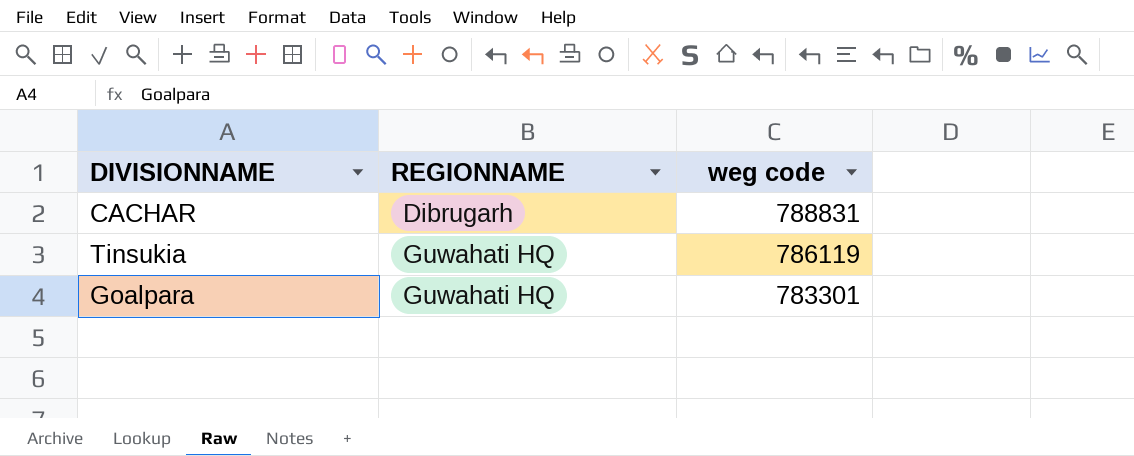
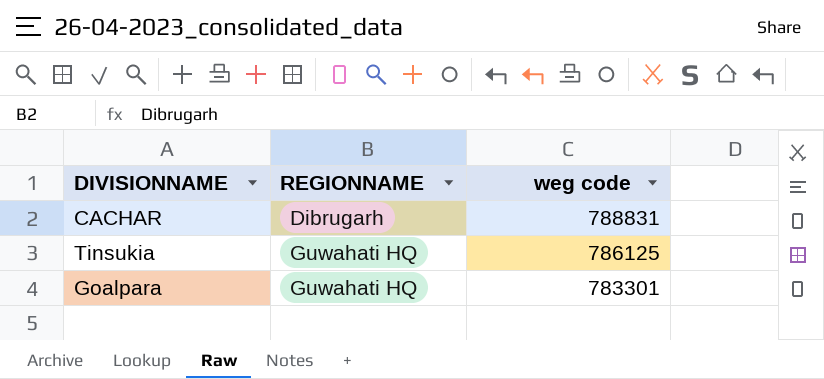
Tinsukia | weg code: 786119 -> 786125

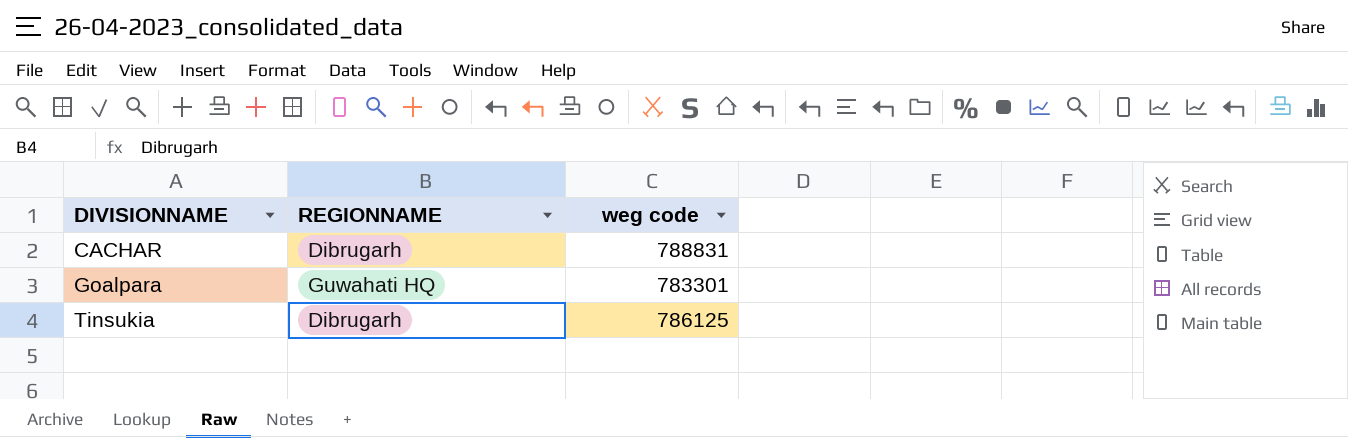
row order: REGIONNAME ascending -> DIVISIONNAME ascending
Tinsukia | REGIONNAME: Guwahati HQ -> Dibrugarh

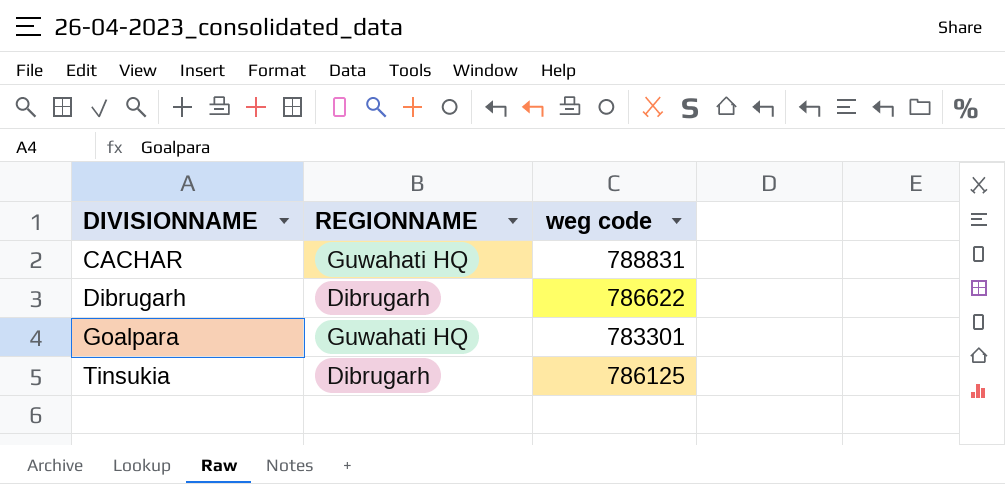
CACHAR | REGIONNAME: Dibrugarh -> Guwahati HQ
row Dibrugarh: none -> Dibrugarh | 786622

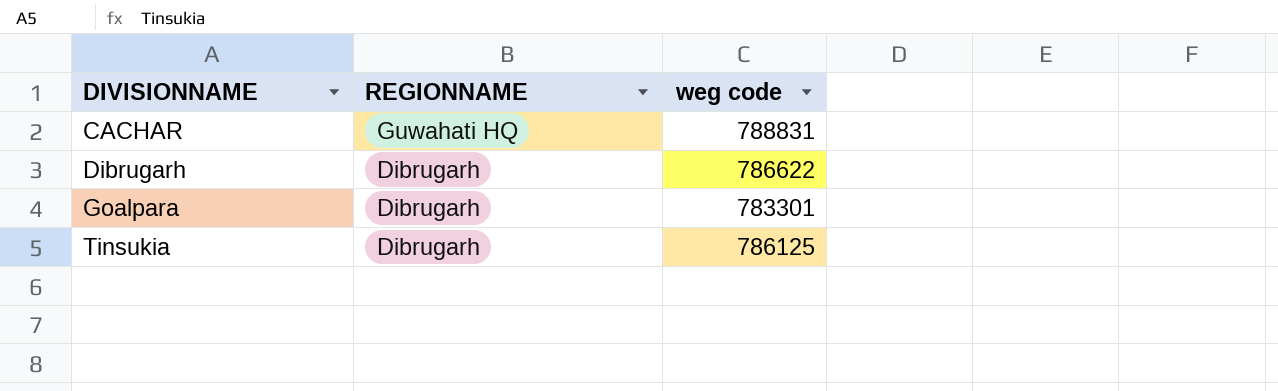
Goalpara | REGIONNAME: Guwahati HQ -> Dibrugarh

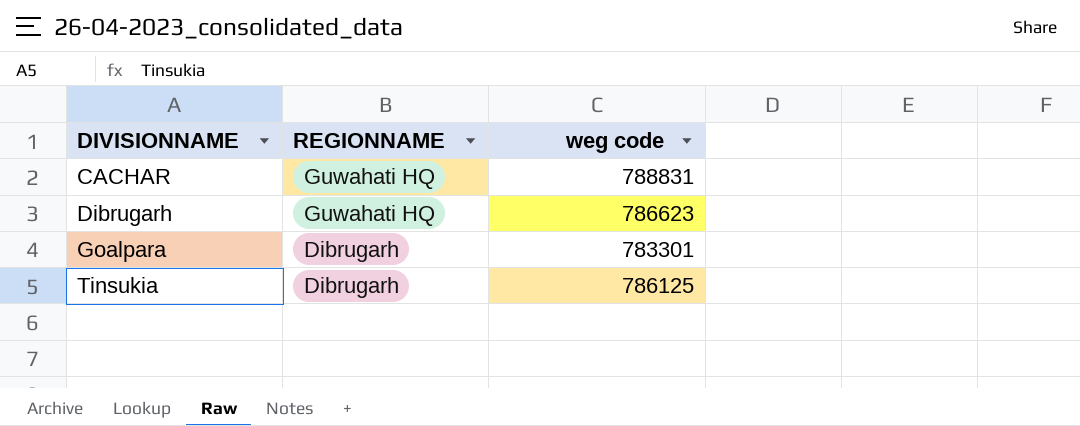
Dibrugarh | REGIONNAME: Dibrugarh -> Guwahati HQ
Dibrugarh | weg code: 786622 -> 786623

